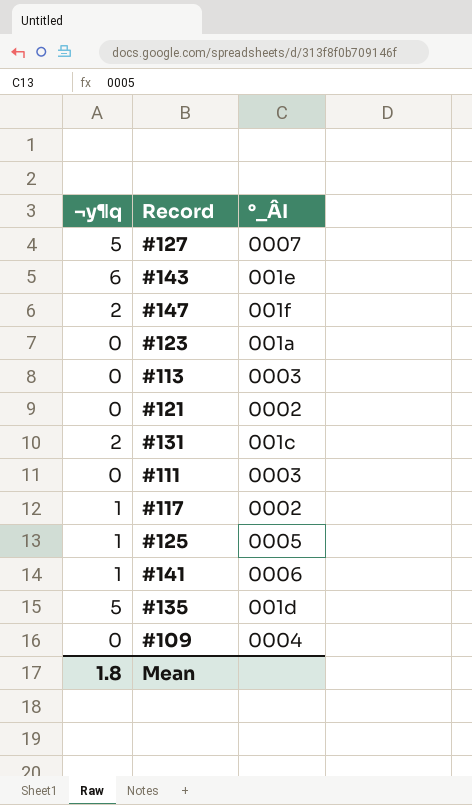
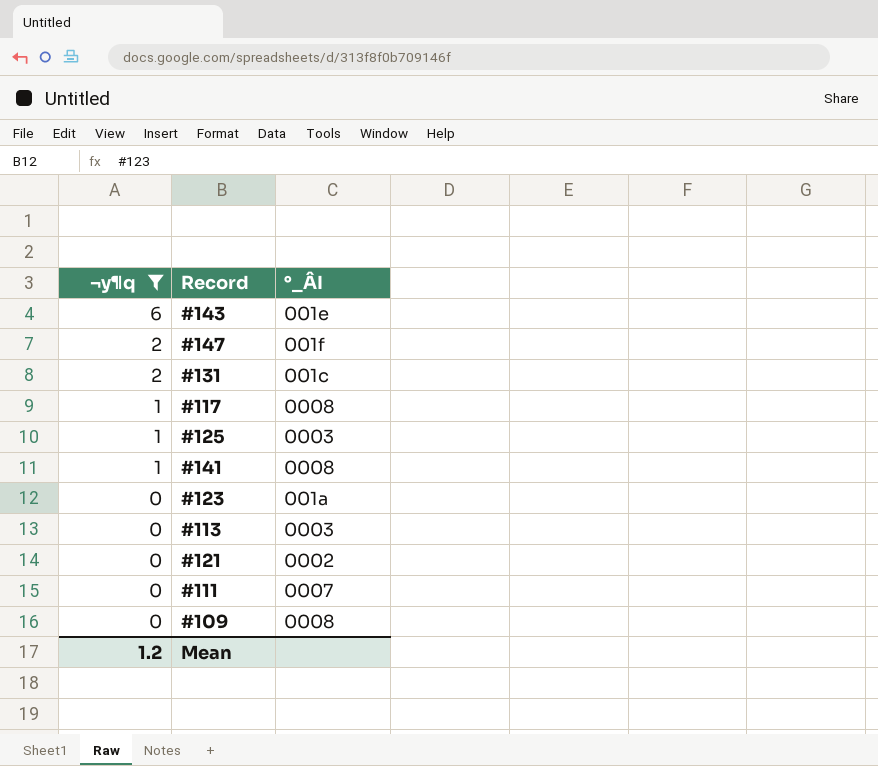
filter: none -> ¬y¶q != 5
row order: none -> ¬y¶q descending
#117 | °_ÂI: 0002 -> 0008
#125 | °_ÂI: 0005 -> 0003
#141 | °_ÂI: 0006 -> 0008
#111 | °_ÂI: 0003 -> 0007
#109 | °_ÂI: 0004 -> 0008
Mean | ¬y¶q: 1.8 -> 1.2

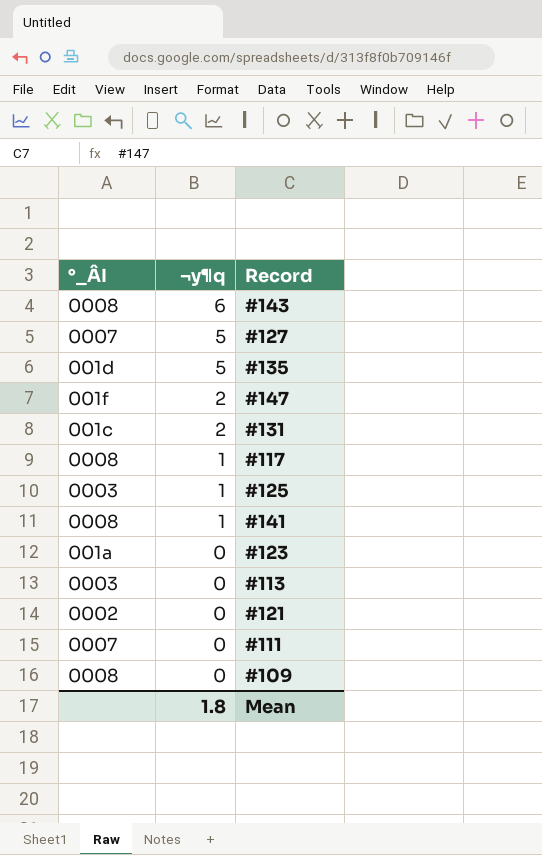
filter: ¬y¶q != 5 -> none
column °_ÂI | position: 3 -> 1
#143 | °_ÂI: 001e -> 0008
Mean | ¬y¶q: 1.2 -> 1.8

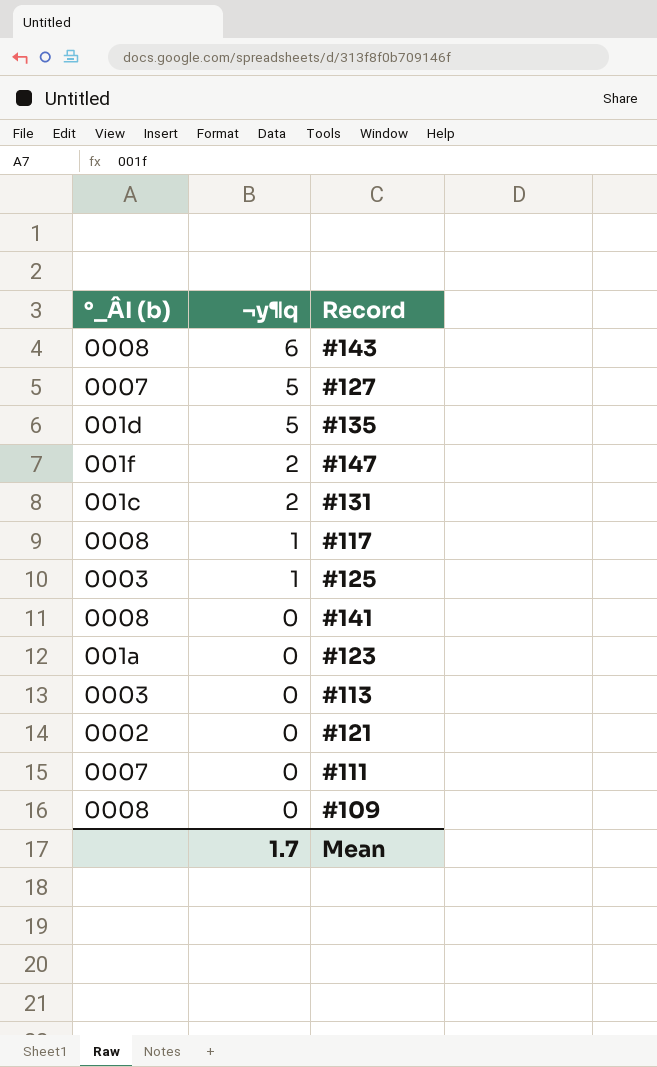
column name: °_ÂI -> °_ÂI (b)
#141 | ¬y¶q: 1 -> 0
Mean | ¬y¶q: 1.8 -> 1.7

